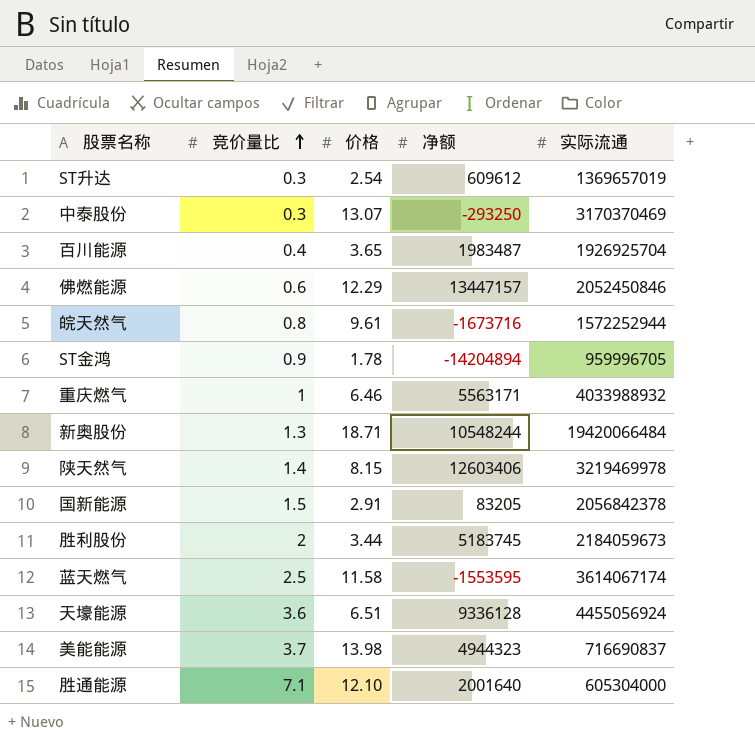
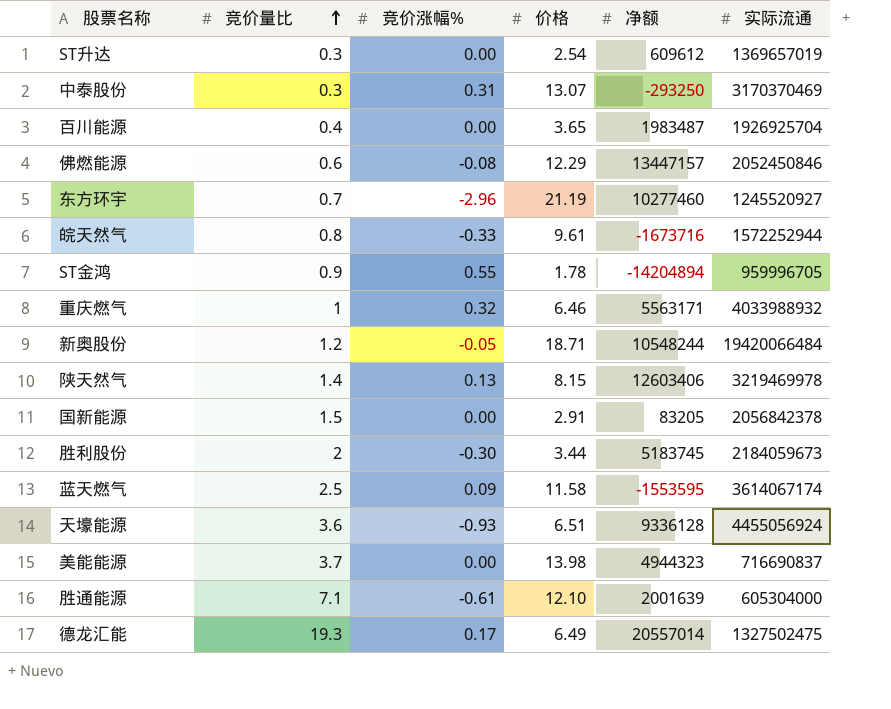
column 竞价涨幅% | position: none -> 3
row 东方环宇: none -> 0.7 | -2.96 | 21.19 | 10277460 | 1245520927
新奥股份 | 竞价量比: 1.3 -> 1.2
胜通能源 | 净额: 2001640 -> 2001639
row 德龙汇能: none -> 19.3 | 0.17 | 6.49 | 20557014 | 1327502475

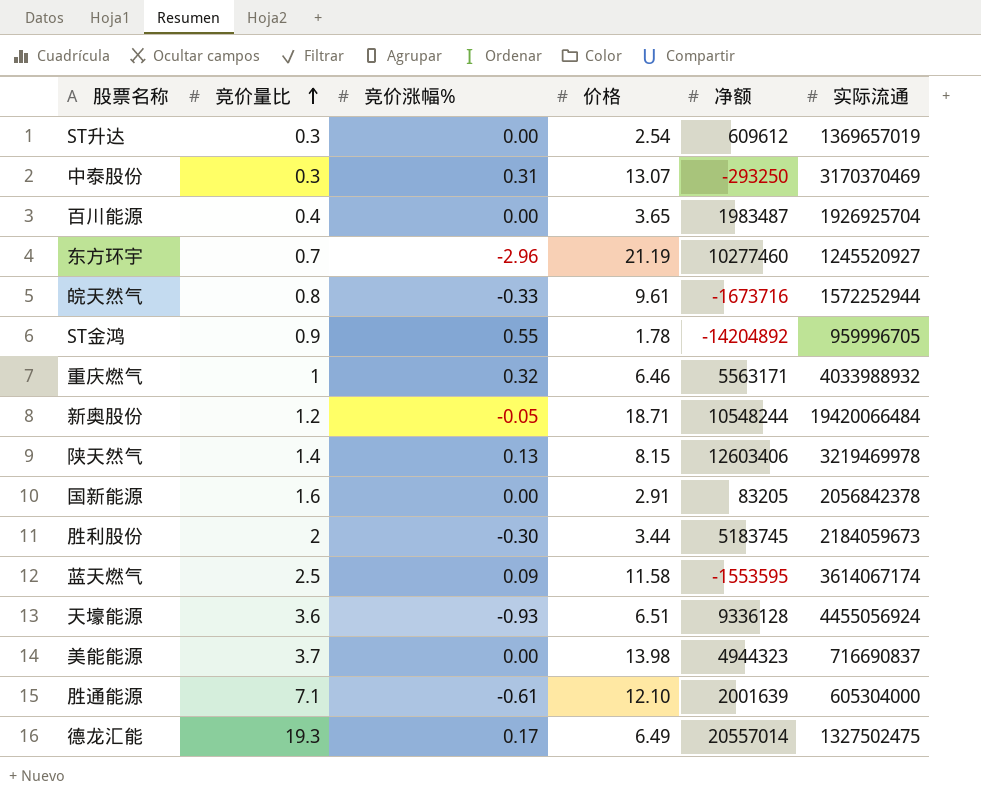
row 佛燃能源: 0.6 | -0.08 | 12.29 | 13447157 | 2052450846 -> none
ST金鸿 | 净额: -14204894 -> -14204892
国新能源 | 竞价量比: 1.5 -> 1.6

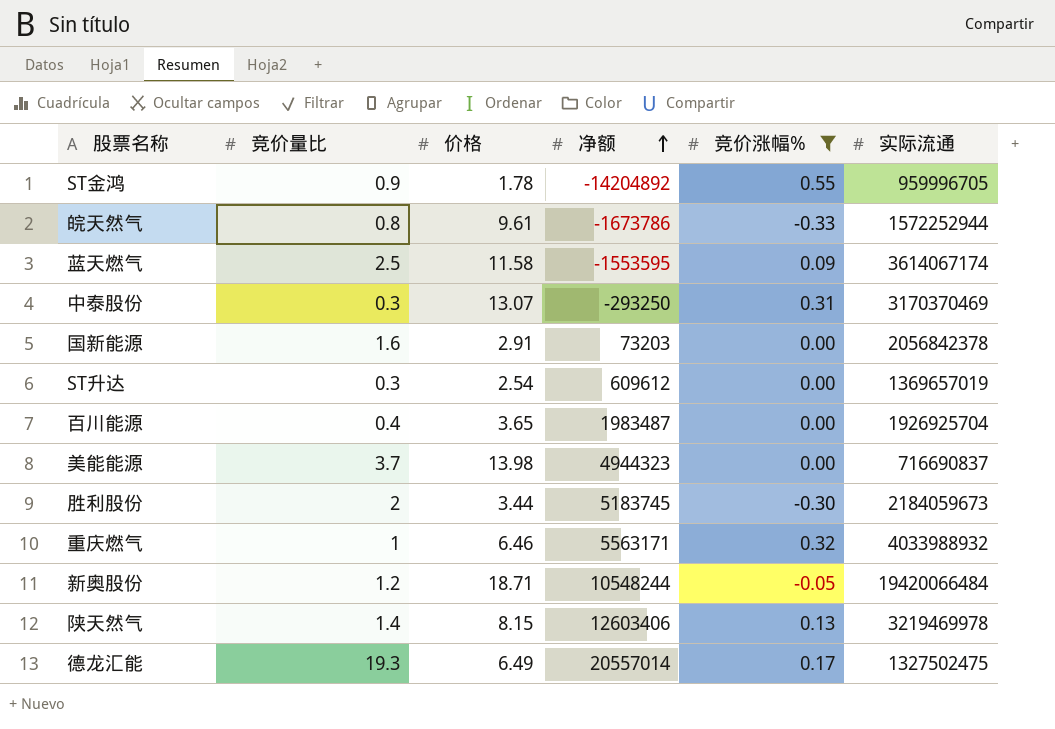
filter: none -> 竞价涨幅% >= -0.33
row order: 竞价量比 ascending -> 净额 ascending
column 竞价涨幅% | position: 3 -> 5
皖天然气 | 净额: -1673716 -> -1673786
国新能源 | 净额: 83205 -> 73203

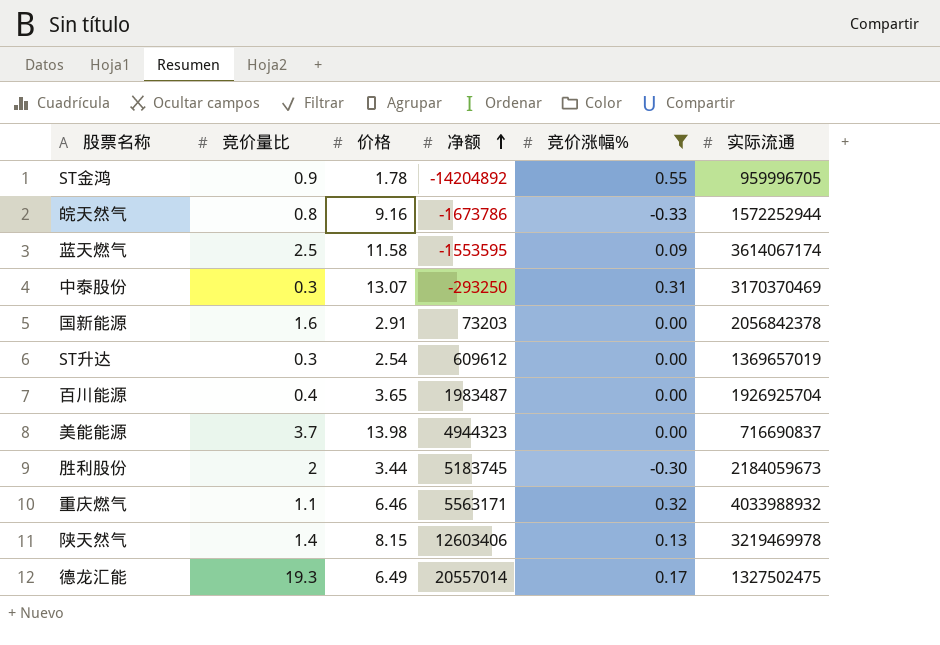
row 新奥股份: 1.2 | 18.71 | 10548244 | -0.05 | 19420066484 -> none
皖天然气 | 价格: 9.61 -> 9.16
重庆燃气 | 竞价量比: 1 -> 1.1

